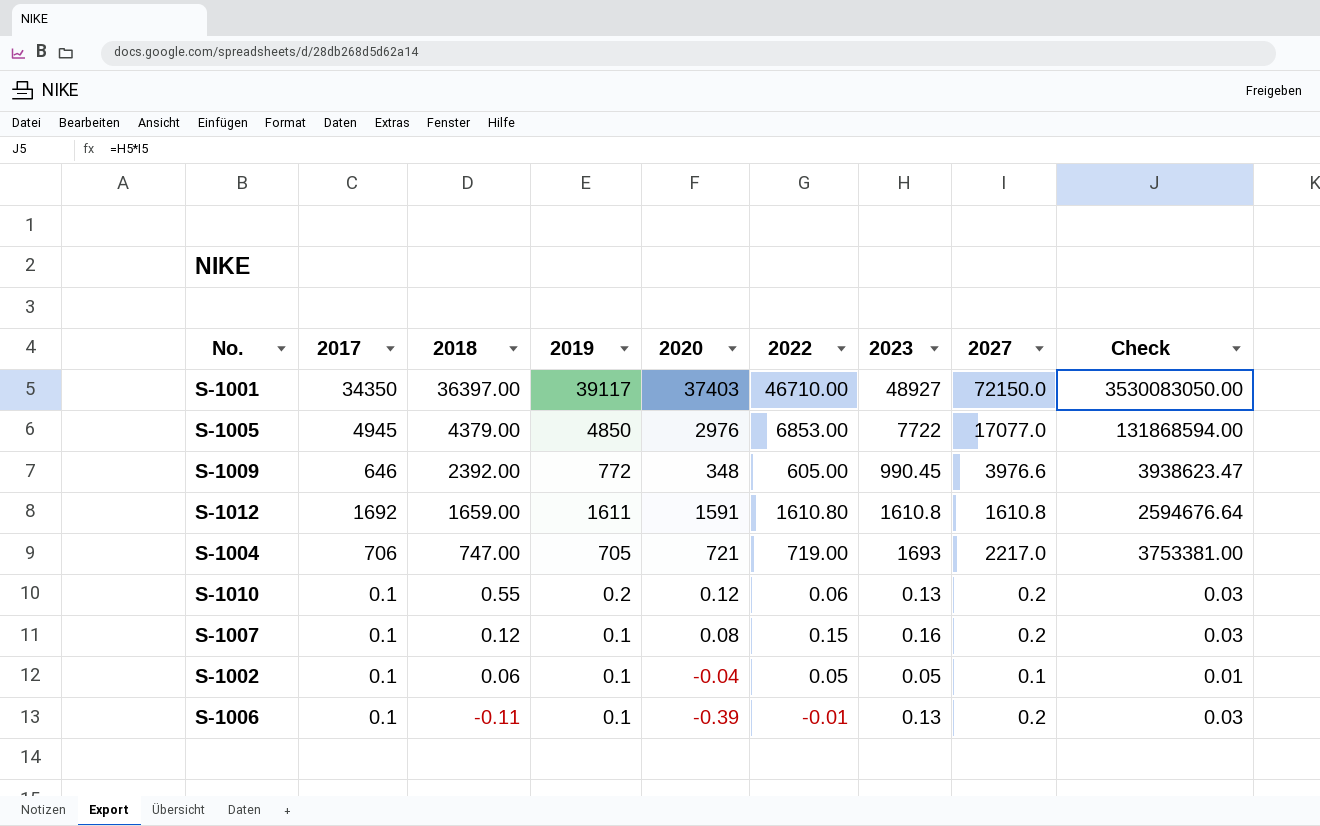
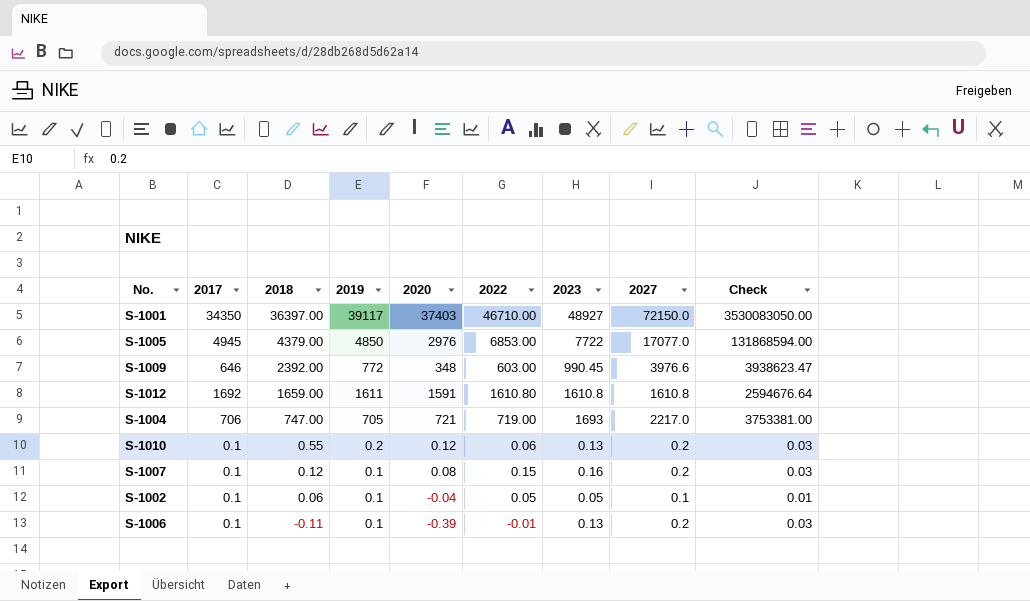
S-1009 | 2022: 605.00 -> 603.00

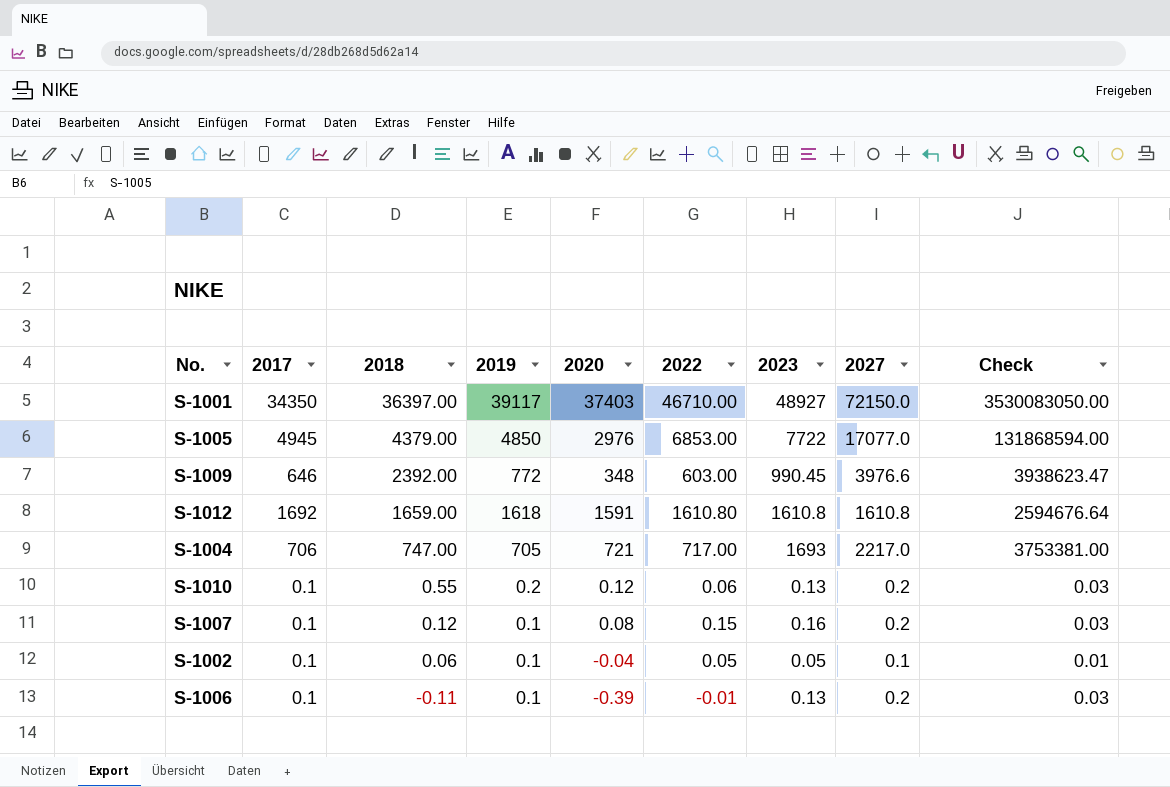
S-1012 | 2019: 1611 -> 1618
S-1004 | 2022: 719.00 -> 717.00

